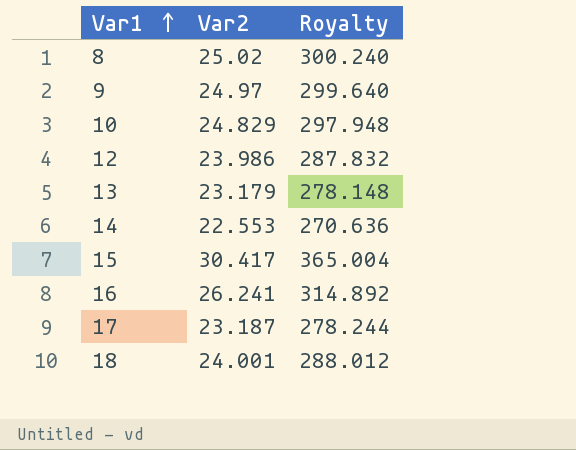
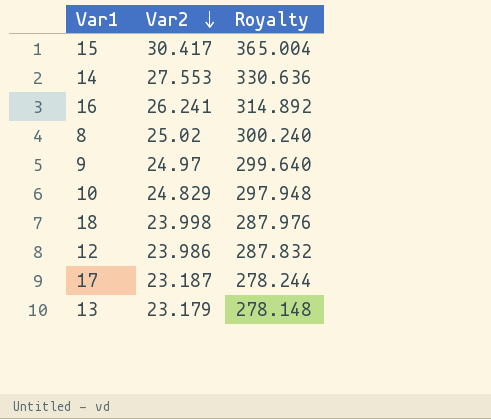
row order: Var1 ascending -> Var2 descending
14 | Var2: 22.553 -> 27.553
14 | Royalty: 270.636 -> 330.636
18 | Var2: 24.001 -> 23.998
18 | Royalty: 288.012 -> 287.976

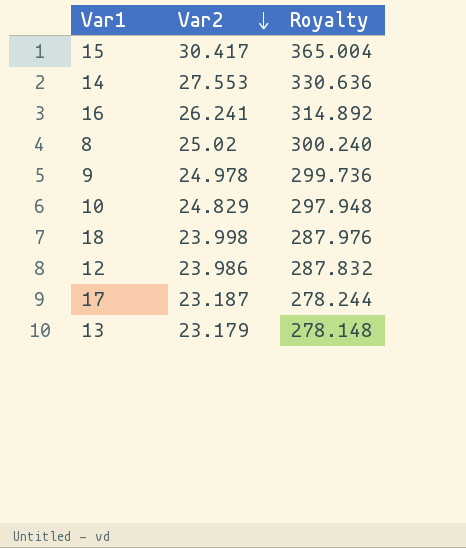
9 | Var2: 24.97 -> 24.978
9 | Royalty: 299.640 -> 299.736

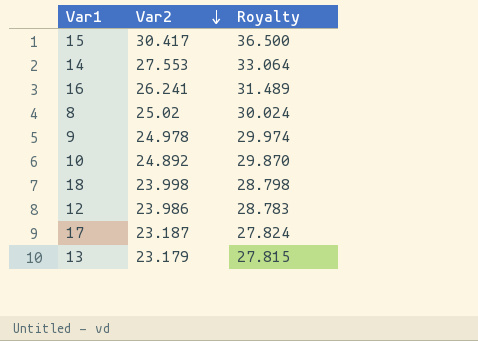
column Royalty | formula: [Var2] * 12 -> [Var2] * 1.2
10 | Var2: 24.829 -> 24.892

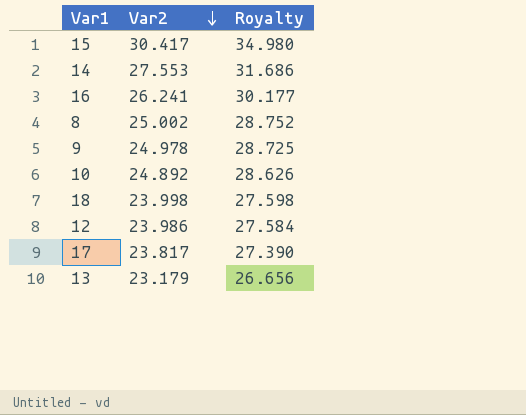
column Royalty | formula: [Var2] * 1.2 -> [Var2] * 1.15
8 | Var2: 25.02 -> 25.002
17 | Var2: 23.187 -> 23.817

